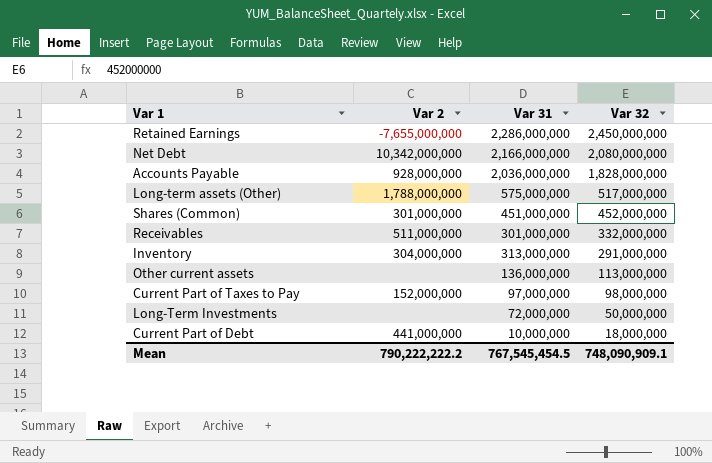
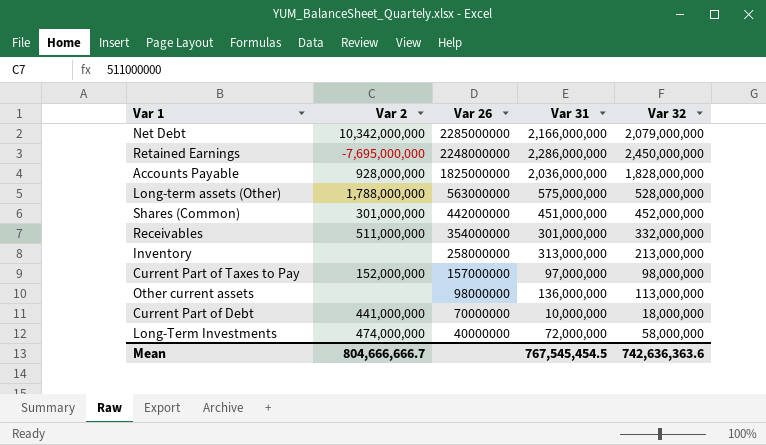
row order: Var 32 descending -> Var 26 descending
column Var 26 | position: none -> 3
Net Debt | Var 32: 2,080,000,000 -> 2,079,000,000
Retained Earnings | Var 2: -7,655,000,000 -> -7,695,000,000
Long-term assets (Other) | Var 32: 517,000,000 -> 528,000,000
Inventory | Var 2: 304,000,000 -> none
Inventory | Var 32: 291,000,000 -> 213,000,000
Long-Term Investments | Var 2: none -> 474,000,000
Long-Term Investments | Var 32: 50,000,000 -> 58,000,000
Mean | Var 2: 790,222,222.2 -> 804,666,666.7
Mean | Var 32: 748,090,909.1 -> 742,636,363.6

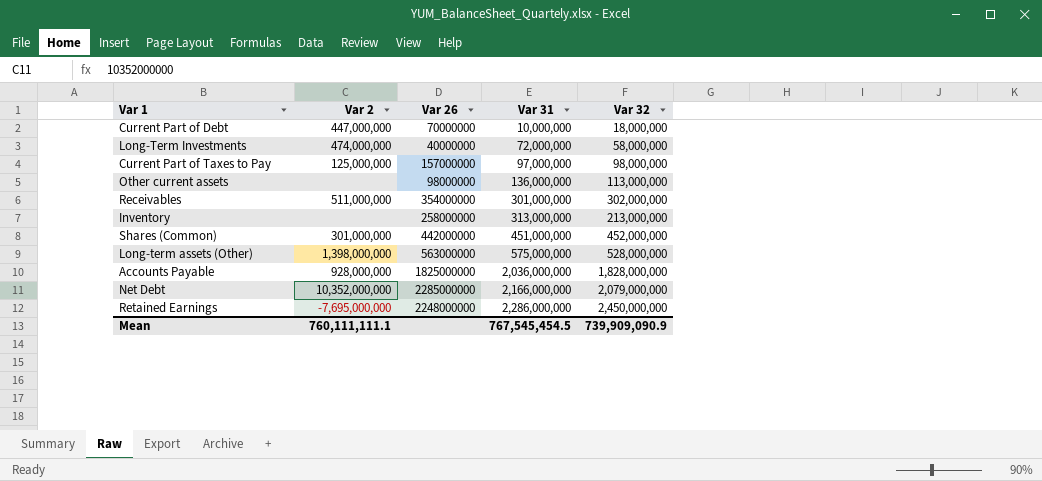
row order: Var 26 descending -> Var 31 ascending
Current Part of Debt | Var 2: 441,000,000 -> 447,000,000
Current Part of Taxes to Pay | Var 2: 152,000,000 -> 125,000,000
Receivables | Var 32: 332,000,000 -> 302,000,000
Long-term assets (Other) | Var 2: 1,788,000,000 -> 1,398,000,000
Net Debt | Var 2: 10,342,000,000 -> 10,352,000,000
Mean | Var 2: 804,666,666.7 -> 760,111,111.1
Mean | Var 32: 742,636,363.6 -> 739,909,090.9

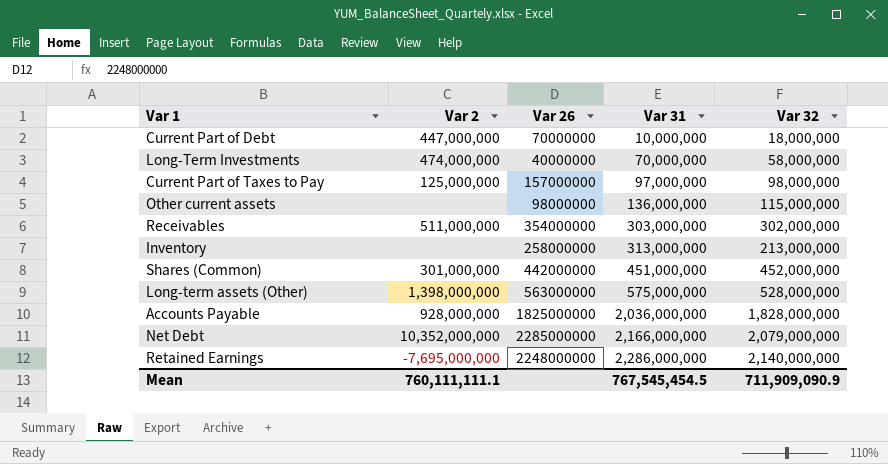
Long-Term Investments | Var 31: 72,000,000 -> 70,000,000
Other current assets | Var 32: 113,000,000 -> 115,000,000
Receivables | Var 31: 301,000,000 -> 303,000,000
Retained Earnings | Var 32: 2,450,000,000 -> 2,140,000,000
Mean | Var 32: 739,909,090.9 -> 711,909,090.9

